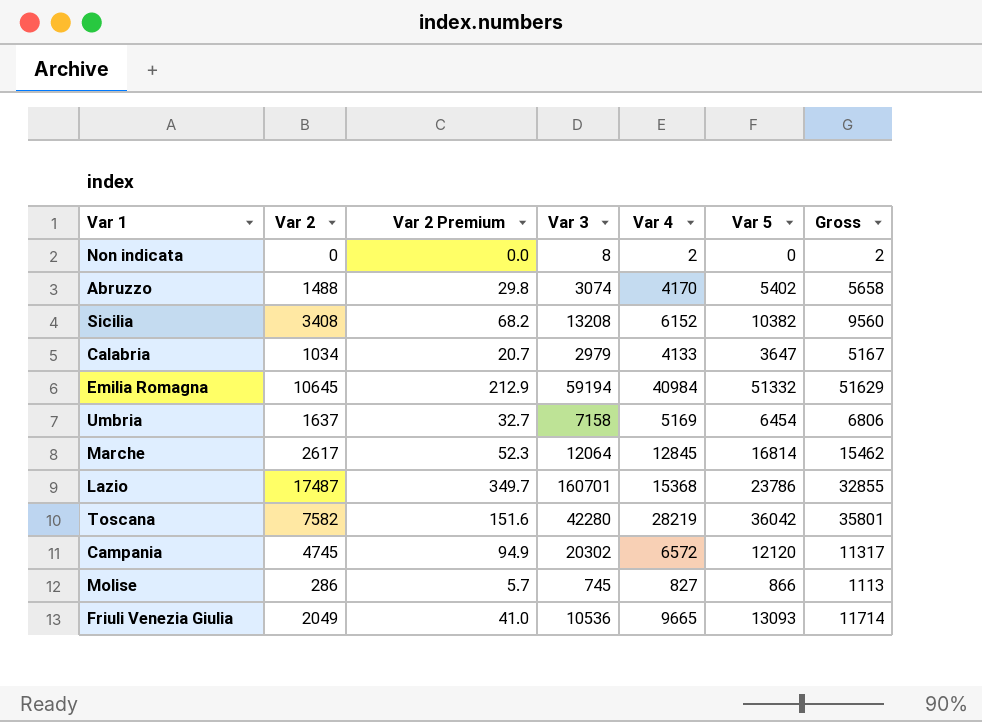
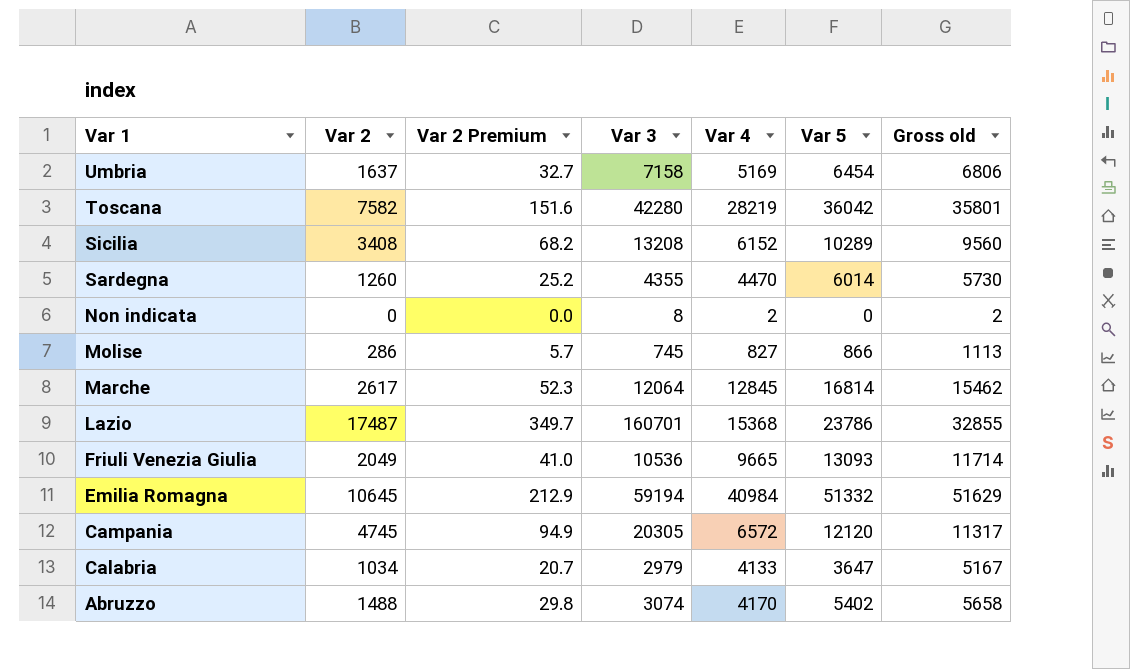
row order: none -> Var 1 descending
column name: Gross -> Gross old
Sicilia | Var 5: 10382 -> 10289
row Sardegna: none -> 1260 | 25.2 | 4355 | 4470 | 6014 | 5730
Campania | Var 3: 20302 -> 20305

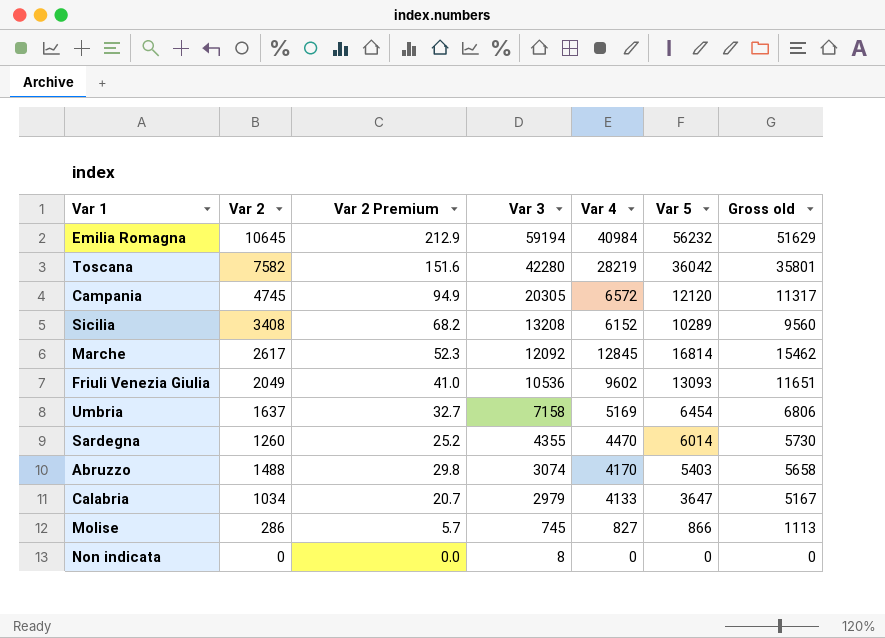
row order: Var 1 descending -> Var 3 descending
row Lazio: 17487 | 349.7 | 160701 | 15368 | 23786 | 32855 -> none
Emilia Romagna | Var 5: 51332 -> 56232
Marche | Var 3: 12064 -> 12092
Friuli Venezia Giulia | Var 4: 9665 -> 9602
Friuli Venezia Giulia | Gross old: 11714 -> 11651
Abruzzo | Var 5: 5402 -> 5403
Non indicata | Var 4: 2 -> 0
Non indicata | Gross old: 2 -> 0

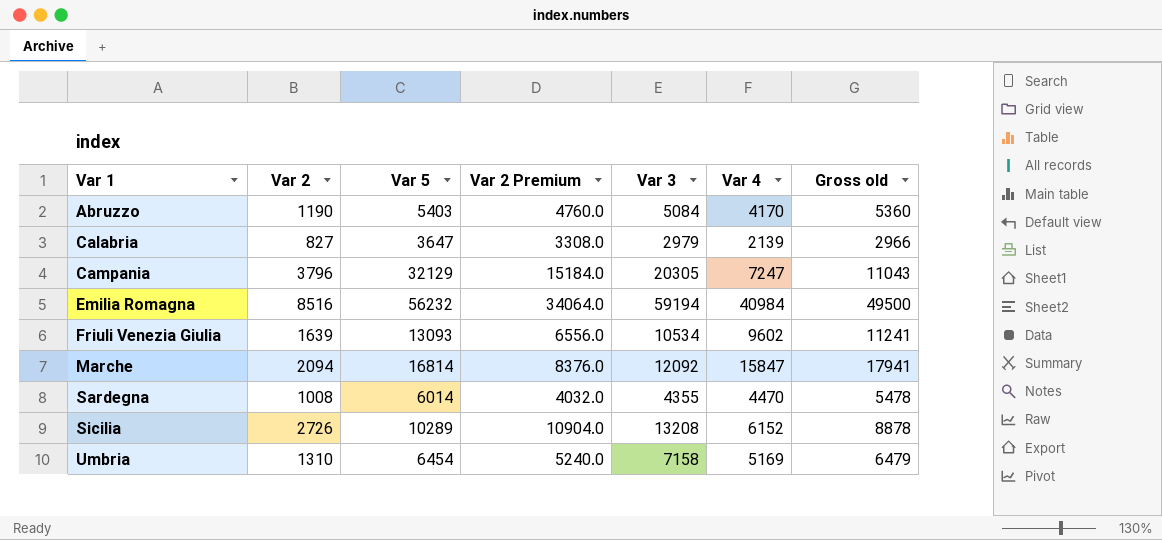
row order: Var 3 descending -> Var 1 ascending
column Var 5 | position: 6 -> 3
column Var 2 Premium | formula: [Var 2] * 0.02 -> [Var 2] * 4
row Toscana: 7582 | 151.6 | 42280 | 28219 | 36042 | 35801 -> none
row Molise: 286 | 5.7 | 745 | 827 | 866 | 1113 -> none
row Non indicata: 0 | 0.0 | 8 | 0 | 0 | 0 -> none
Abruzzo | Var 2: 1488 -> 1190
Abruzzo | Var 3: 3074 -> 5084
Abruzzo | Gross old: 5658 -> 5360
Calabria | Var 2: 1034 -> 827
Calabria | Var 4: 4133 -> 2139
Calabria | Gross old: 5167 -> 2966
Campania | Var 2: 4745 -> 3796
Campania | Var 5: 12120 -> 32129
Campania | Var 4: 6572 -> 7247
Campania | Gross old: 11317 -> 11043
Emilia Romagna | Var 2: 10645 -> 8516
Emilia Romagna | Gross old: 51629 -> 49500
Friuli Venezia Giulia | Var 2: 2049 -> 1639
Friuli Venezia Giulia | Var 3: 10536 -> 10534
Friuli Venezia Giulia | Gross old: 11651 -> 11241
Marche | Var 2: 2617 -> 2094
Marche | Var 4: 12845 -> 15847
Marche | Gross old: 15462 -> 17941
Sardegna | Var 2: 1260 -> 1008
Sardegna | Gross old: 5730 -> 5478
Sicilia | Var 2: 3408 -> 2726
Sicilia | Gross old: 9560 -> 8878
Umbria | Var 2: 1637 -> 1310
Umbria | Gross old: 6806 -> 6479

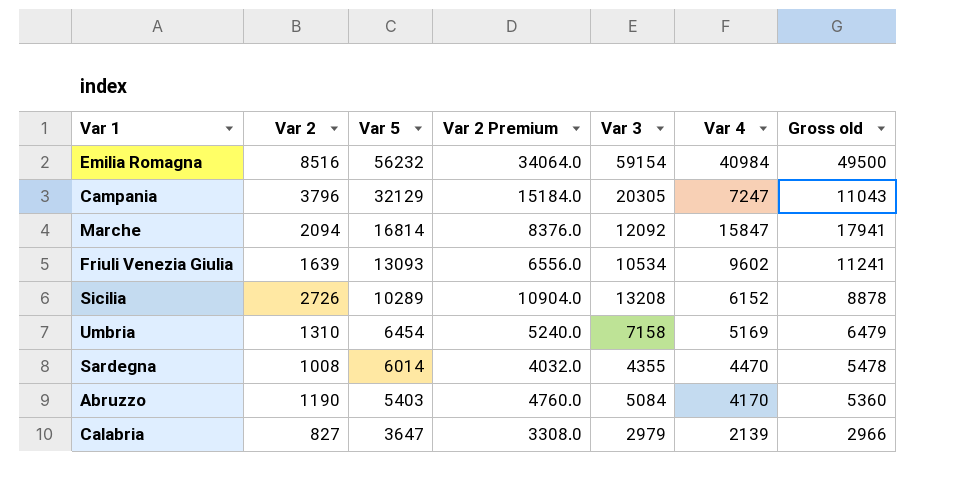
row order: Var 1 ascending -> Var 5 descending
Emilia Romagna | Var 3: 59194 -> 59154

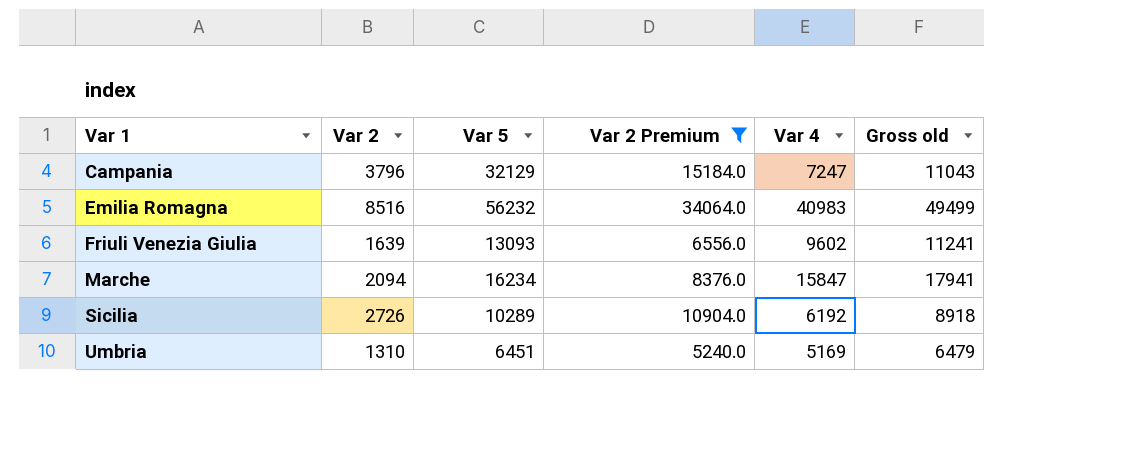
filter: none -> Var 2 Premium >= 5240.0
row order: Var 5 descending -> Var 1 ascending
column Var 3 | position: 5 -> none
Emilia Romagna | Var 4: 40984 -> 40983
Emilia Romagna | Gross old: 49500 -> 49499
Marche | Var 5: 16814 -> 16234
Sicilia | Var 4: 6152 -> 6192
Sicilia | Gross old: 8878 -> 8918
Umbria | Var 5: 6454 -> 6451

